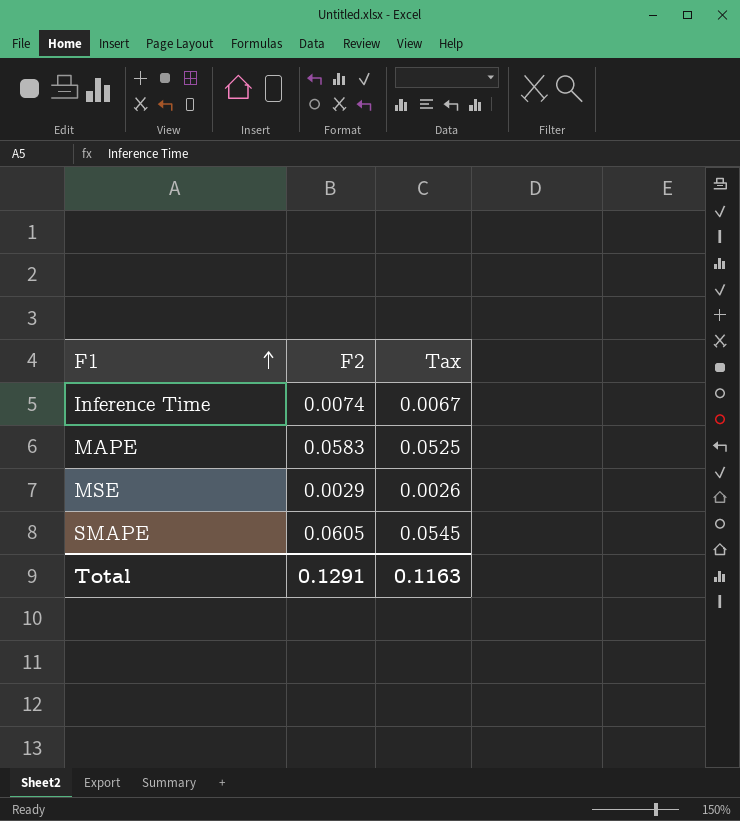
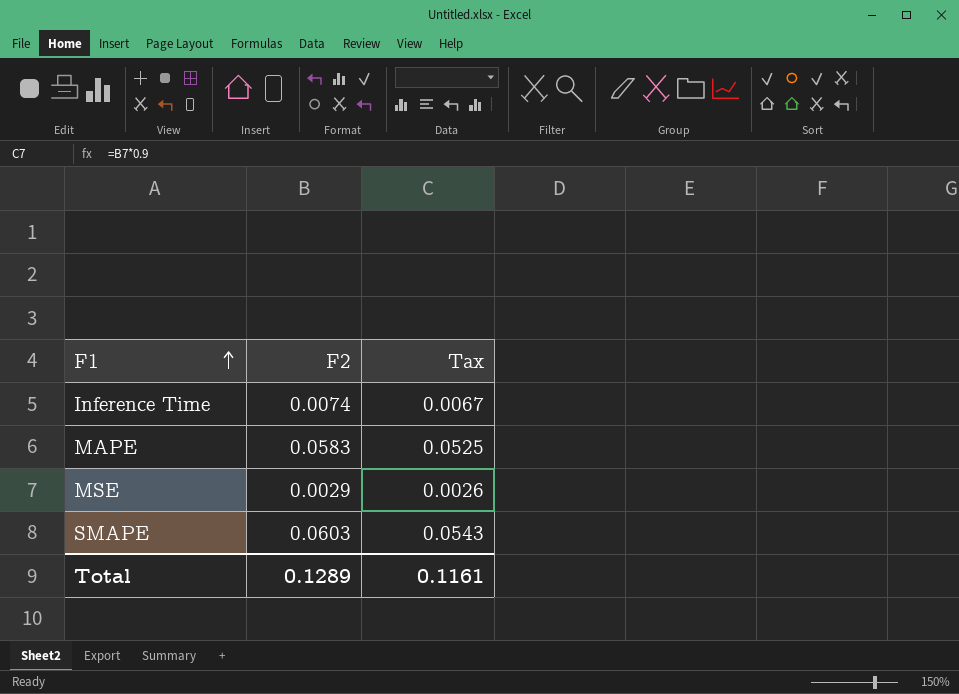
SMAPE | F2: 0.0605 -> 0.0603
SMAPE | Tax: 0.0545 -> 0.0543
Total | F2: 0.1291 -> 0.1289
Total | Tax: 0.1163 -> 0.1161

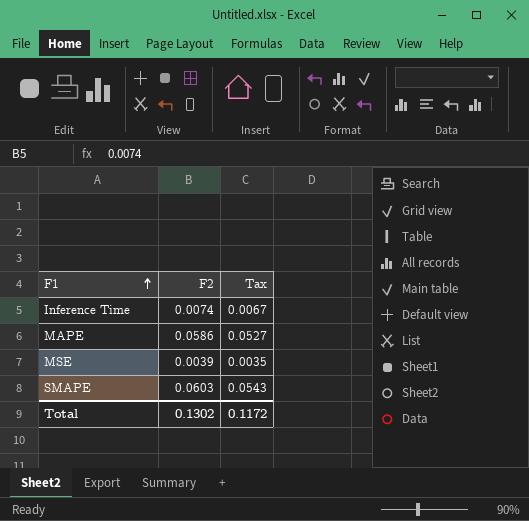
MAPE | F2: 0.0583 -> 0.0586
MAPE | Tax: 0.0525 -> 0.0527
MSE | F2: 0.0029 -> 0.0039
MSE | Tax: 0.0026 -> 0.0035
Total | F2: 0.1289 -> 0.1302
Total | Tax: 0.1161 -> 0.1172

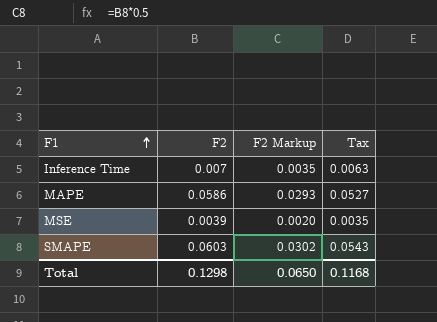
column F2 Markup | formula: none -> [F2] * 0.5
Inference Time | F2: 0.0074 -> 0.007
Inference Time | Tax: 0.0067 -> 0.0063
Total | F2: 0.1302 -> 0.1298
Total | Tax: 0.1172 -> 0.1168

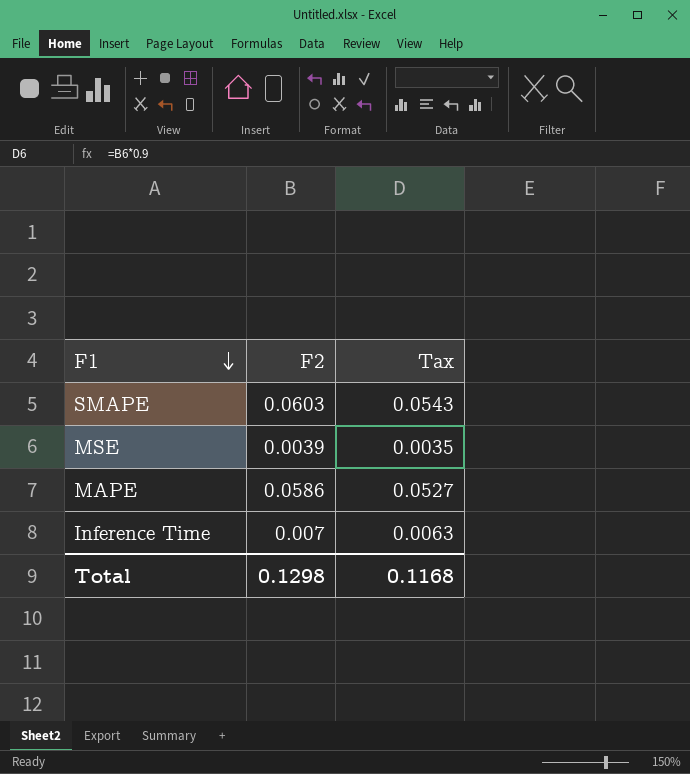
row order: F1 ascending -> F1 descending
column F2 Markup | formula: [F2] * 0.5 -> none

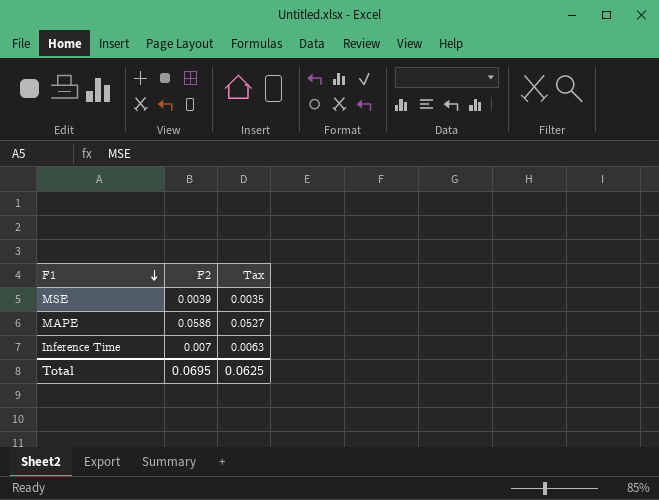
row SMAPE: 0.0603 | 0.0543 -> none
Total | F2: 0.1298 -> 0.0695
Total | Tax: 0.1168 -> 0.0625

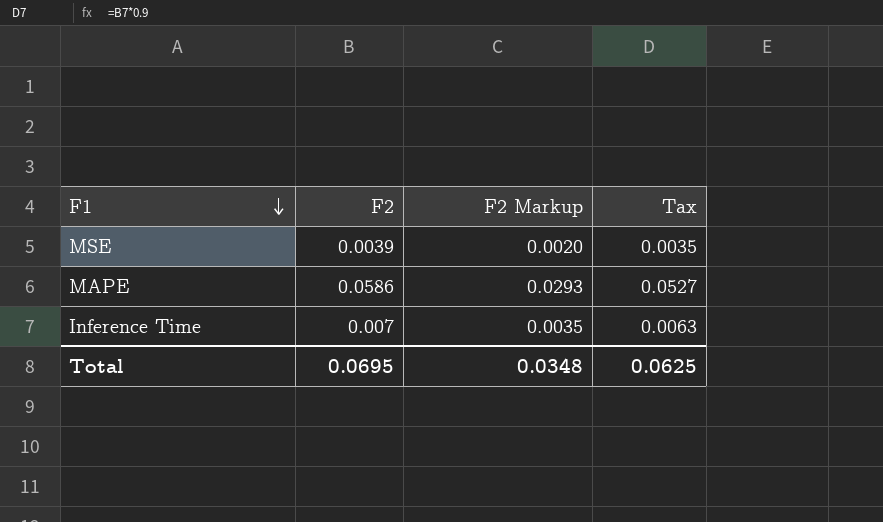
column F2 Markup | formula: none -> [F2] * 0.5

